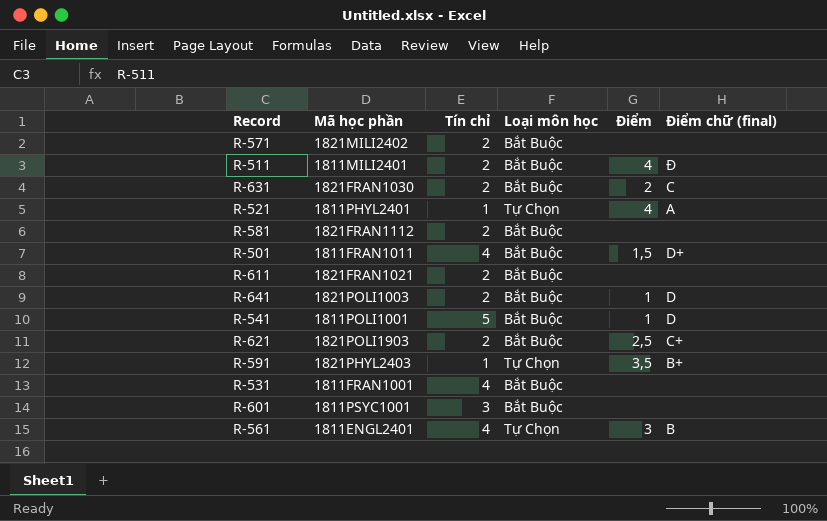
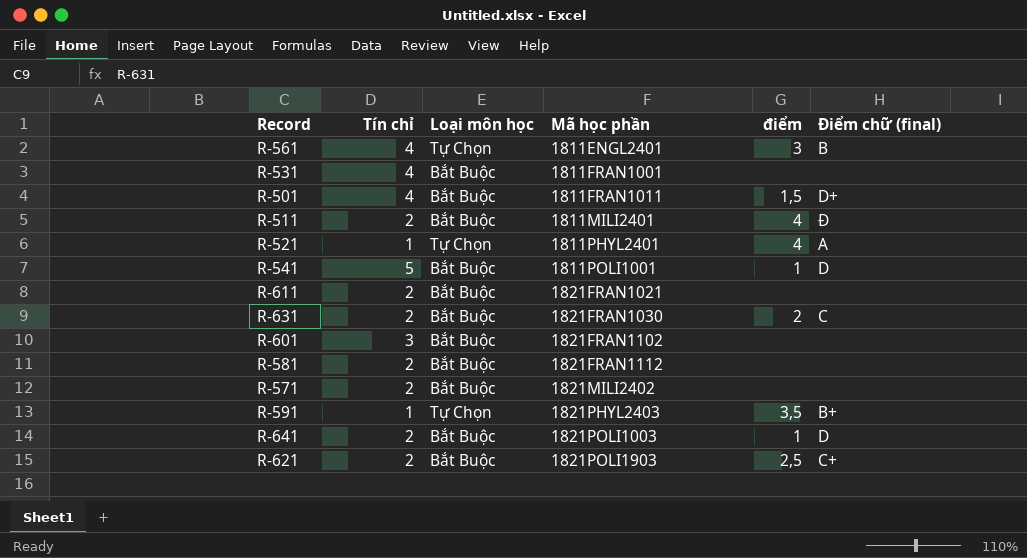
row order: none -> Mã học phần ascending
column Mã học phần | position: 2 -> 4
column name: Điểm -> điểm
R-601 | Mã học phần: 1811PSYC1001 -> 1821FRAN1102

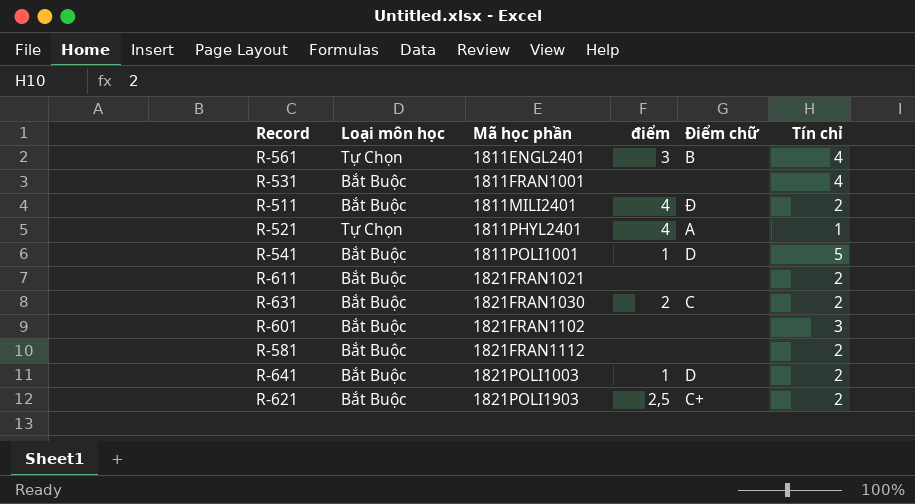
column name: Điểm chữ (final) -> Điểm chữ
column Tín chỉ | position: 2 -> 6
row R-501: 4 | Bắt Buộc | 1811FRAN1011 | 1,5 | D+ -> none
row R-571: 2 | Bắt Buộc | 1821MILI2402 | none | none -> none
row R-591: 1 | Tự Chọn | 1821PHYL2403 | 3,5 | B+ -> none

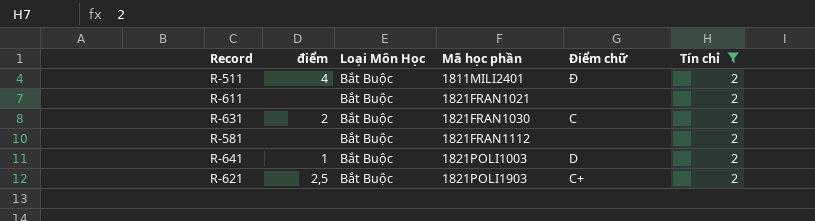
filter: none -> Tín chỉ = 2
column điểm | position: 4 -> 2
column name: Loại môn học -> Loại Môn Học

